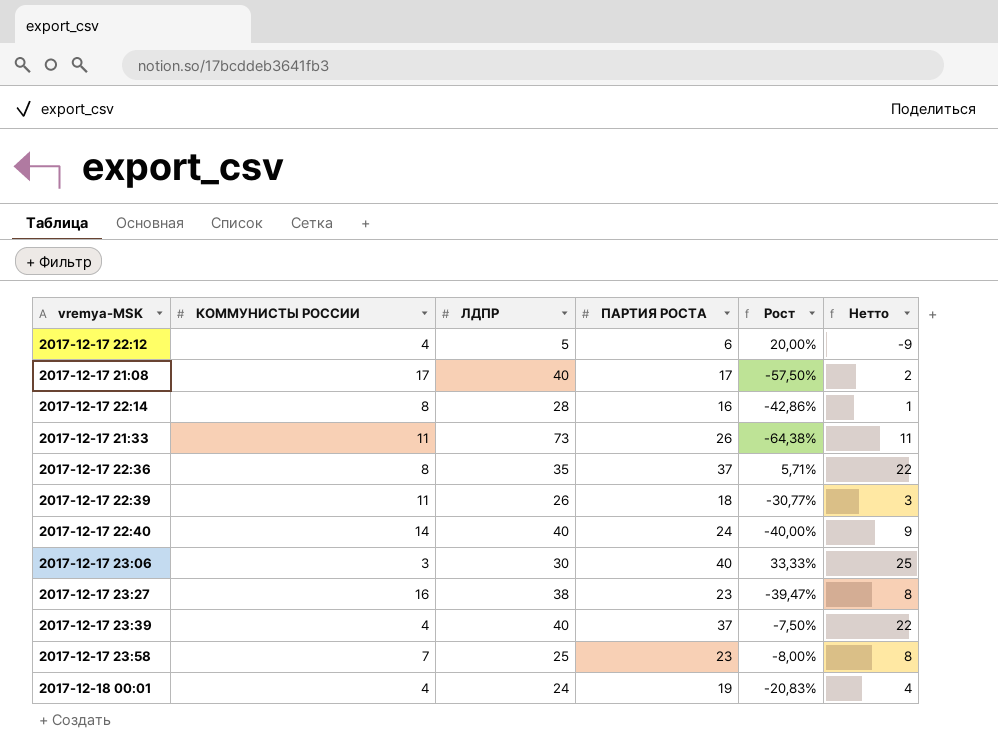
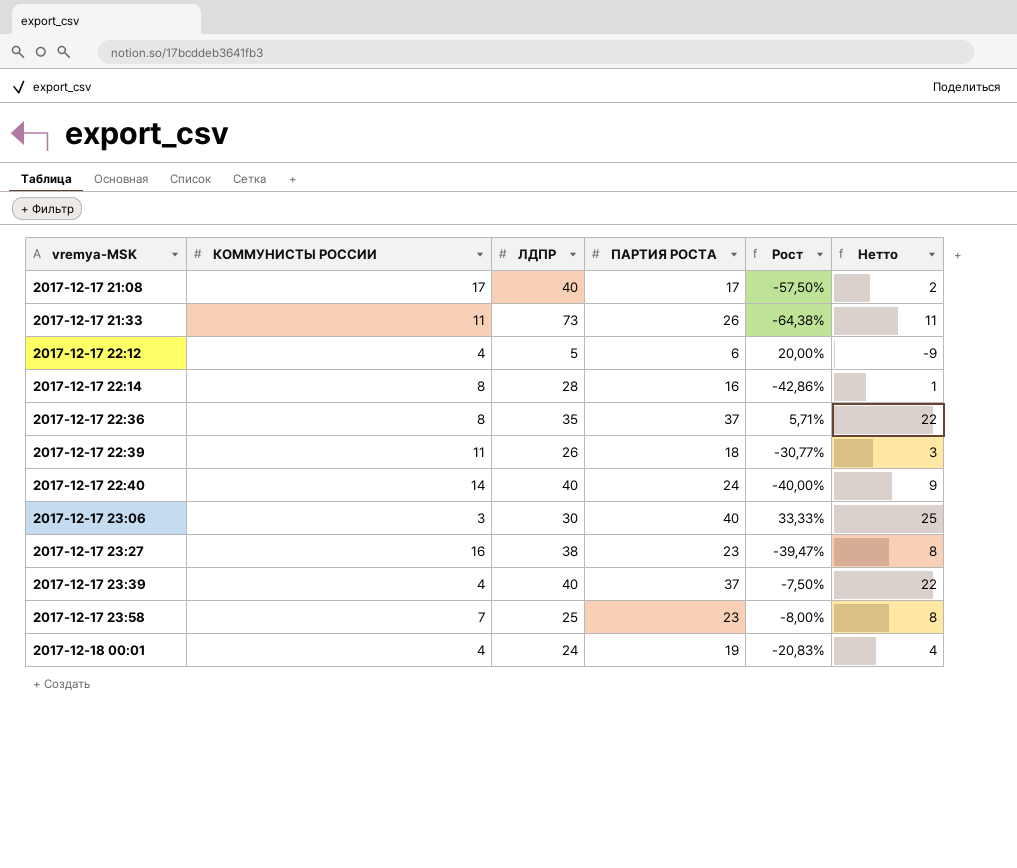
row order: none -> vremya-MSK ascending

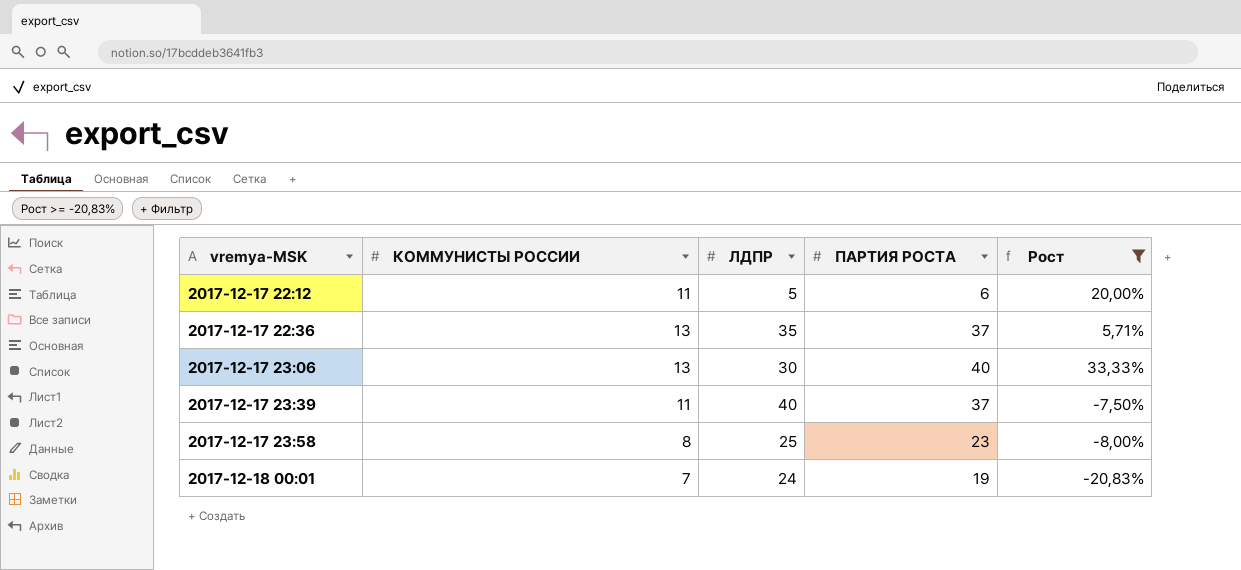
filter: none -> Рост >= -20,83%
column Нетто | formula: [ПАРТИЯ РОСТА] - 15 -> none
2017-12-17 22:12 | КОММУНИСТЫ РОССИИ: 4 -> 11
2017-12-17 22:36 | КОММУНИСТЫ РОССИИ: 8 -> 13
2017-12-17 23:06 | КОММУНИСТЫ РОССИИ: 3 -> 13
2017-12-17 23:39 | КОММУНИСТЫ РОССИИ: 4 -> 11
2017-12-17 23:58 | КОММУНИСТЫ РОССИИ: 7 -> 8
2017-12-18 00:01 | КОММУНИСТЫ РОССИИ: 4 -> 7

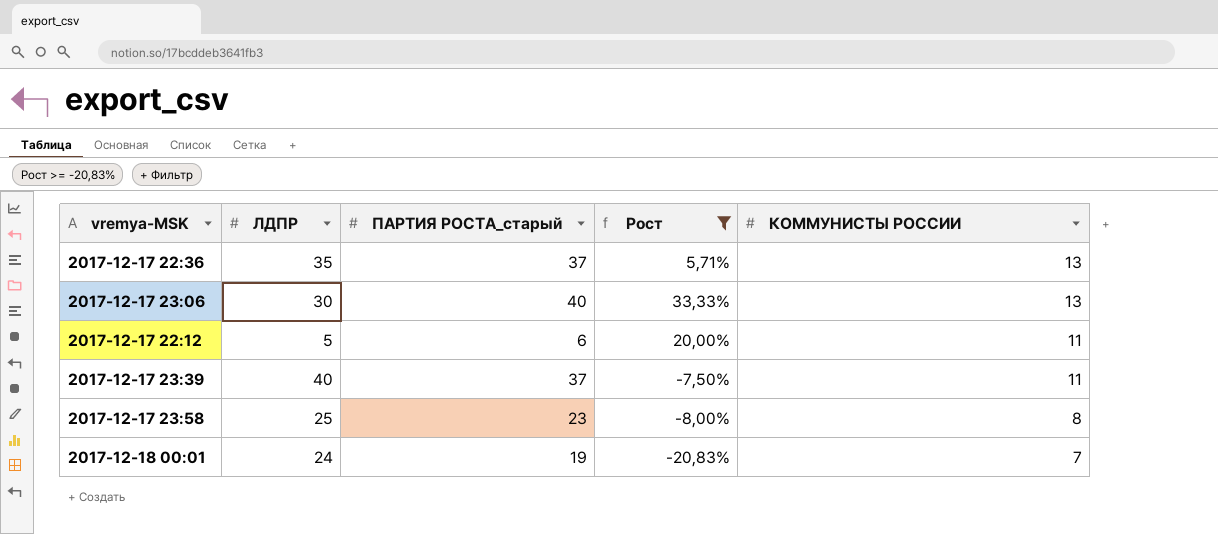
row order: vremya-MSK ascending -> КОММУНИСТЫ РОССИИ descending
column name: ПАРТИЯ РОСТА -> ПАРТИЯ РОСТА_старый
column КОММУНИСТЫ РОССИИ | position: 2 -> 5

